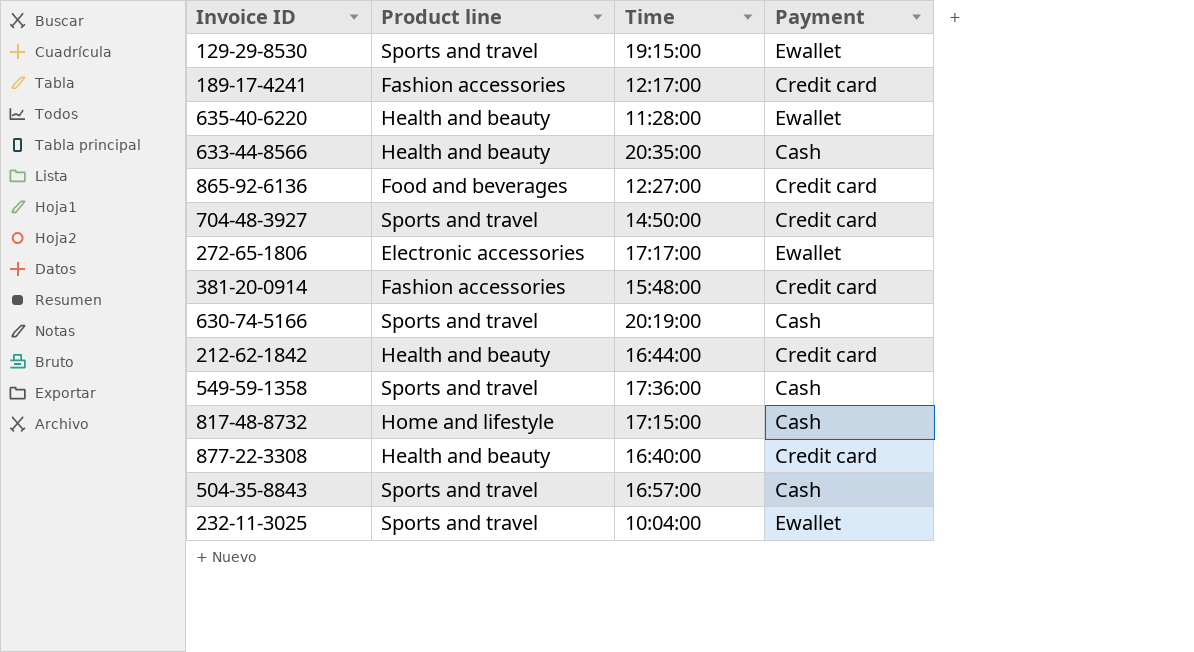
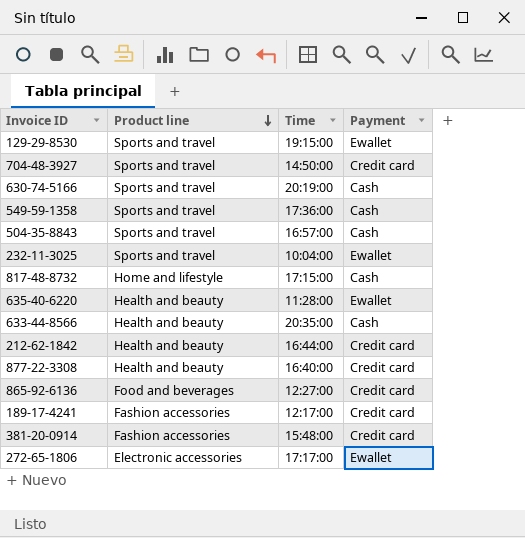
row order: none -> Product line descending

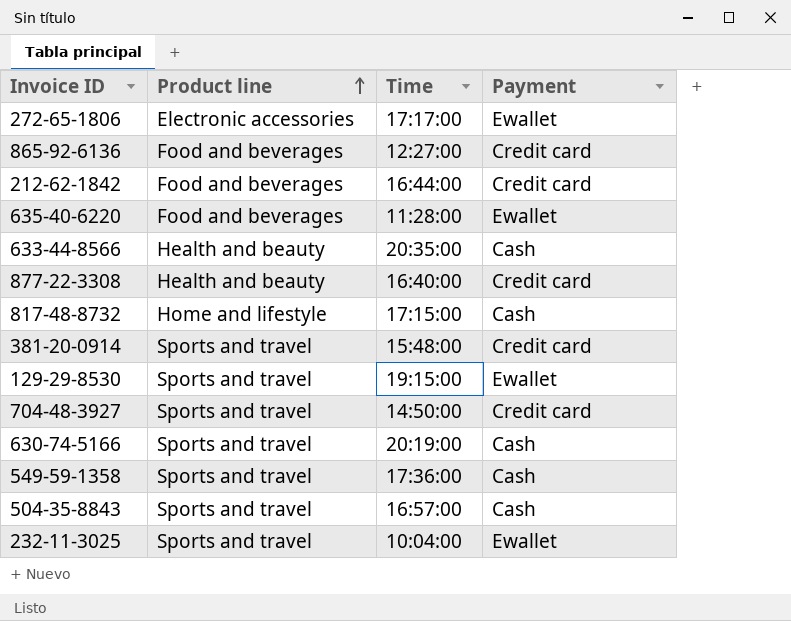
row order: Product line descending -> Product line ascending
row 189-17-4241: Fashion accessories | 12:17:00 | Credit card -> none
212-62-1842 | Product line: Health and beauty -> Food and beverages
635-40-6220 | Product line: Health and beauty -> Food and beverages
381-20-0914 | Product line: Fashion accessories -> Sports and travel

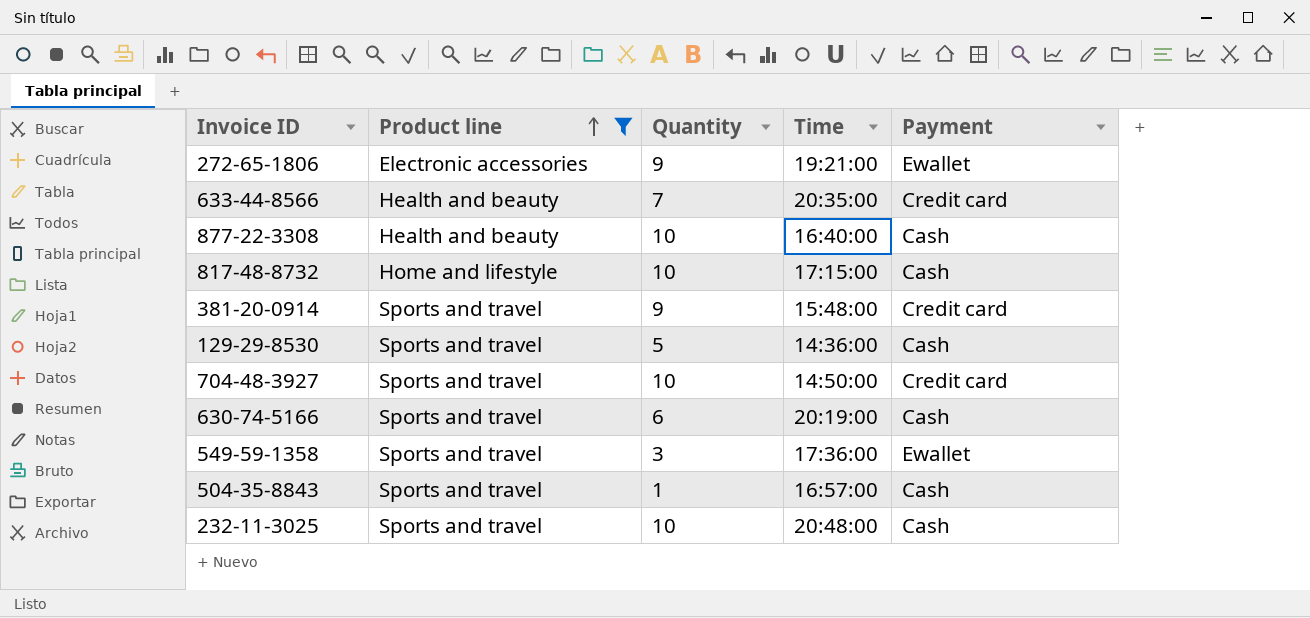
filter: none -> Product line != Food and beverages
column Quantity | position: none -> 3
272-65-1806 | Time: 17:17:00 -> 19:21:00
633-44-8566 | Payment: Cash -> Credit card
877-22-3308 | Payment: Credit card -> Cash
129-29-8530 | Time: 19:15:00 -> 14:36:00
129-29-8530 | Payment: Ewallet -> Cash
549-59-1358 | Payment: Cash -> Ewallet
232-11-3025 | Time: 10:04:00 -> 20:48:00
232-11-3025 | Payment: Ewallet -> Cash

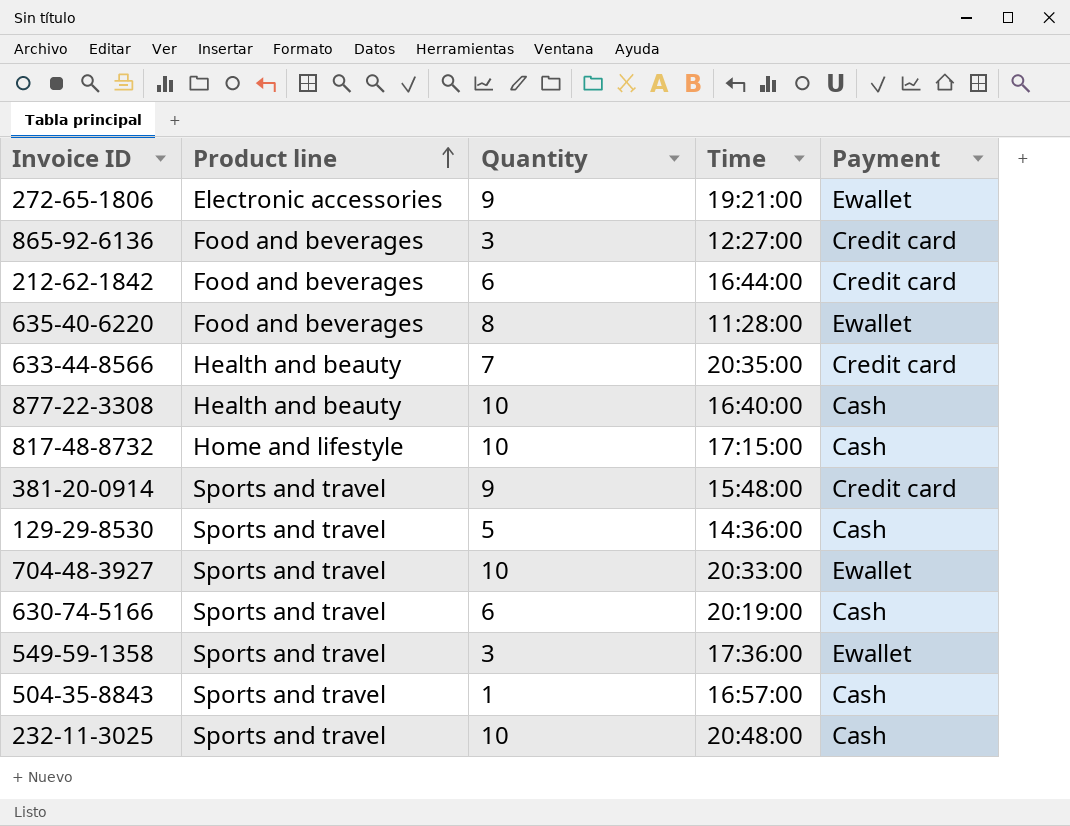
filter: Product line != Food and beverages -> none
704-48-3927 | Time: 14:50:00 -> 20:33:00
704-48-3927 | Payment: Credit card -> Ewallet

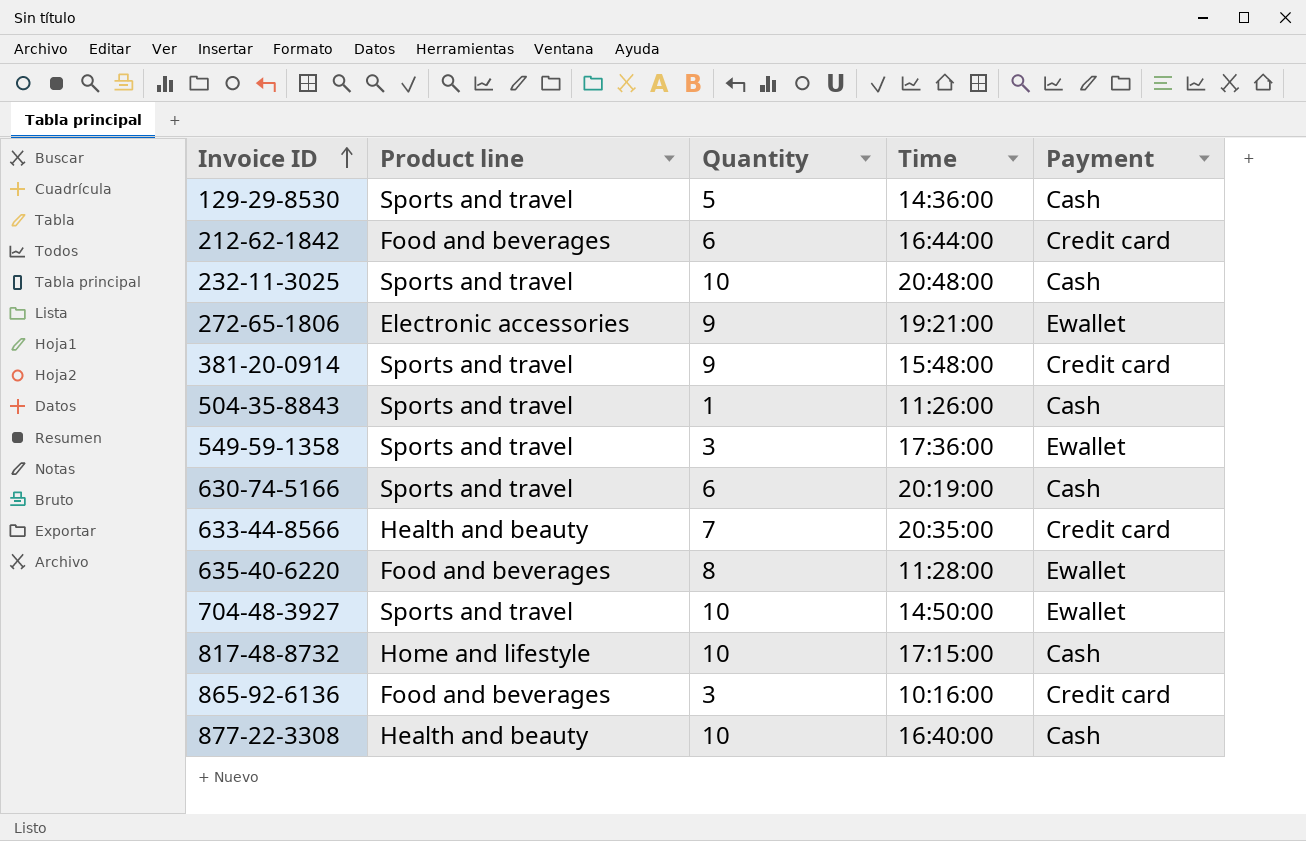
row order: Product line ascending -> Invoice ID ascending
504-35-8843 | Time: 16:57:00 -> 11:26:00
704-48-3927 | Time: 20:33:00 -> 14:50:00
865-92-6136 | Time: 12:27:00 -> 10:16:00

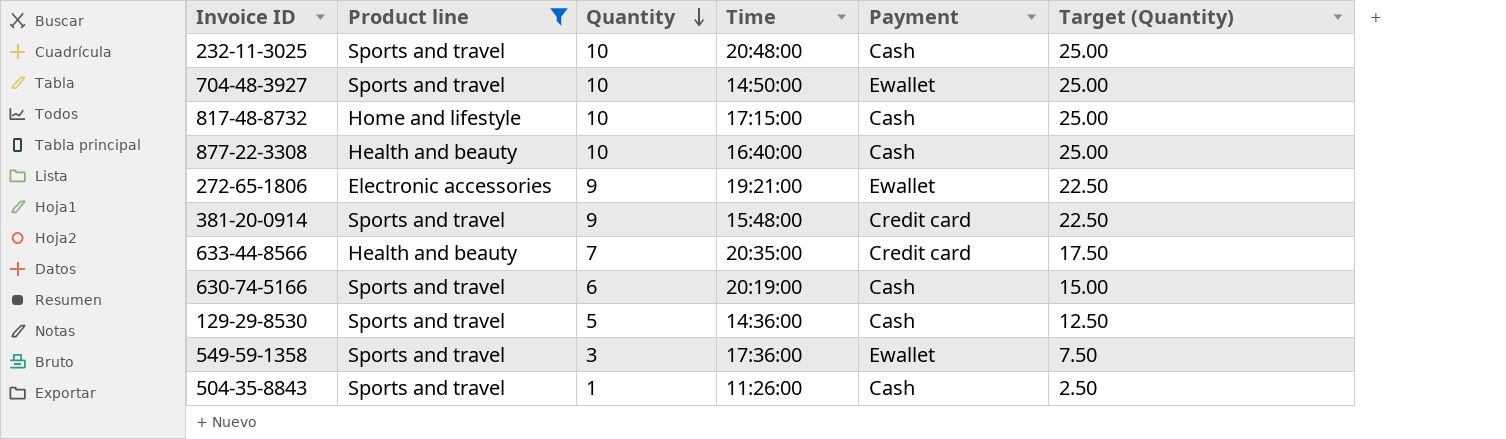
filter: none -> Product line != Food and beverages
row order: Invoice ID ascending -> Quantity descending
column Target (Quantity) | formula: none -> [Quantity] * 2.5

